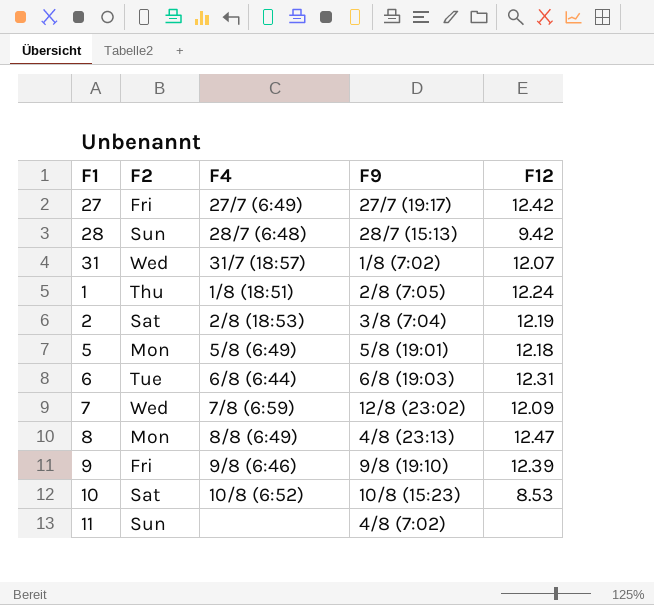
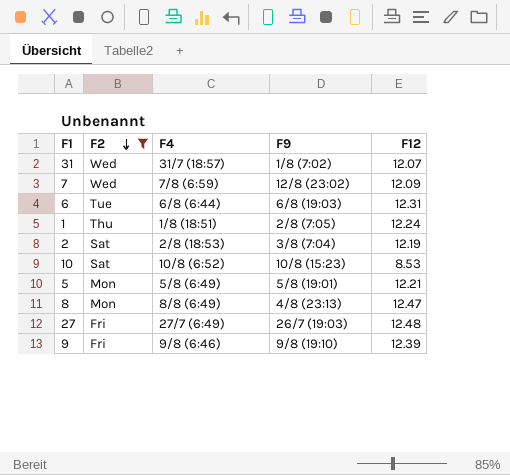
filter: none -> F2 != Sun
row order: none -> F2 descending
5 | F12: 12.18 -> 12.21
27 | F9: 27/7 (19:17) -> 26/7 (19:03)
27 | F12: 12.42 -> 12.48

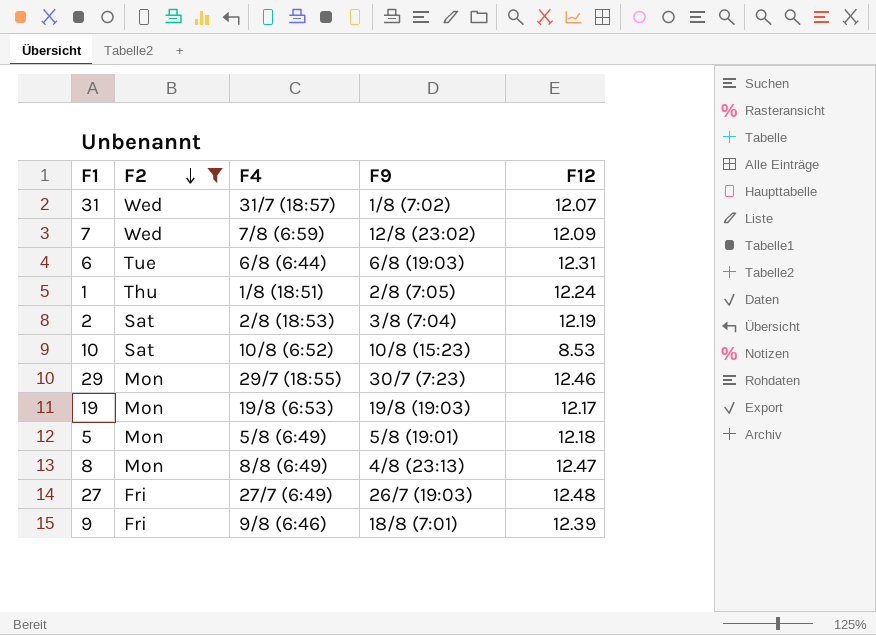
row 29: none -> Mon | 29/7 (18:55) | 30/7 (7:23) | 12.46
row 19: none -> Mon | 19/8 (6:53) | 19/8 (19:03) | 12.17
5 | F12: 12.21 -> 12.18
9 | F9: 9/8 (19:10) -> 18/8 (7:01)

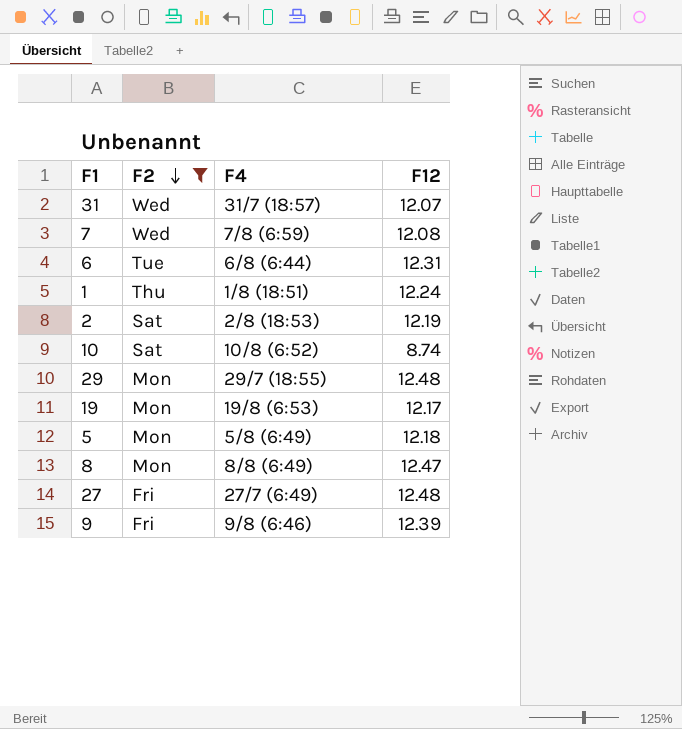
column F9 | position: 4 -> none
7 | F12: 12.09 -> 12.08
10 | F12: 8.53 -> 8.74
29 | F12: 12.46 -> 12.48

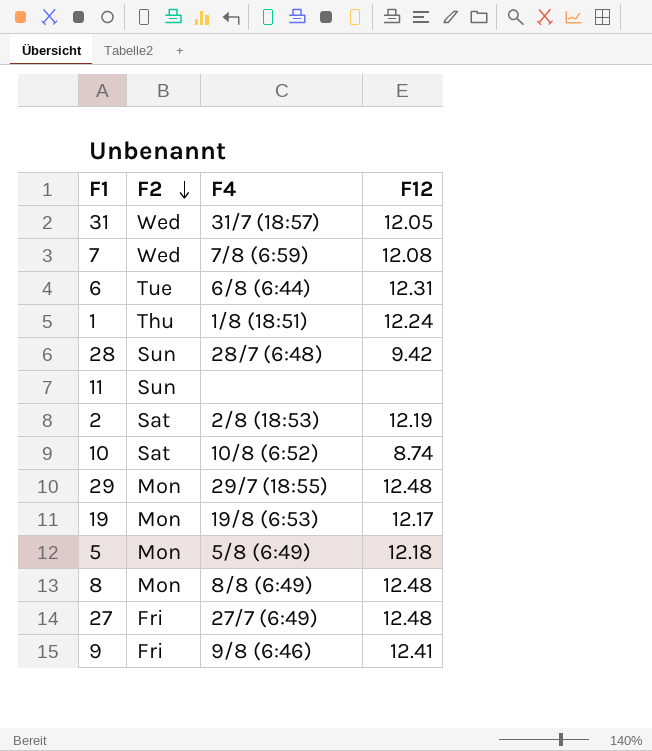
filter: F2 != Sun -> none
31 | F12: 12.07 -> 12.05
8 | F12: 12.47 -> 12.48
9 | F12: 12.39 -> 12.41

